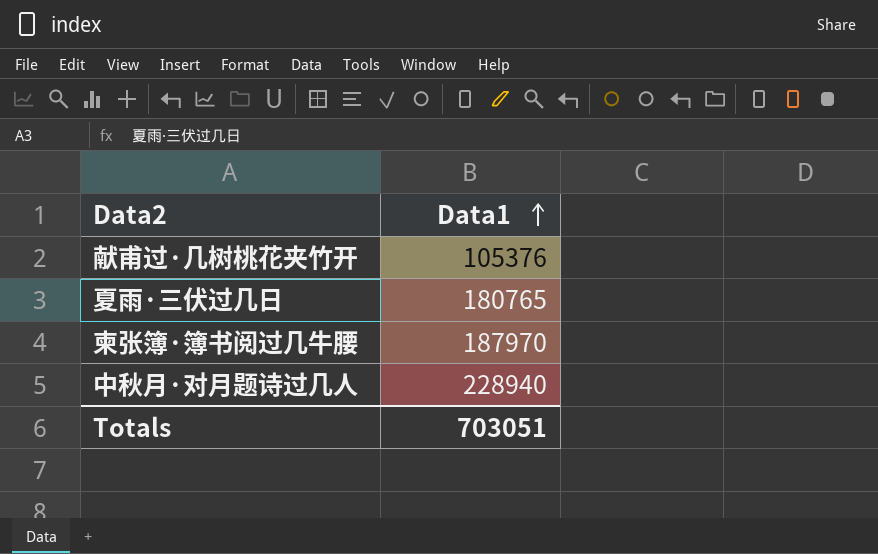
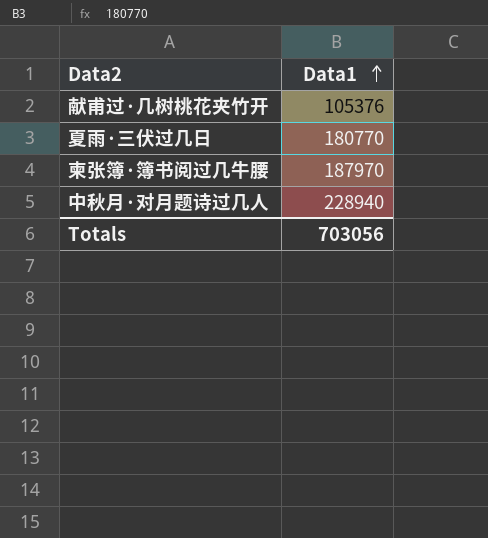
夏雨·三伏过几日 | Data1: 180765 -> 180770
Totals | Data1: 703051 -> 703056

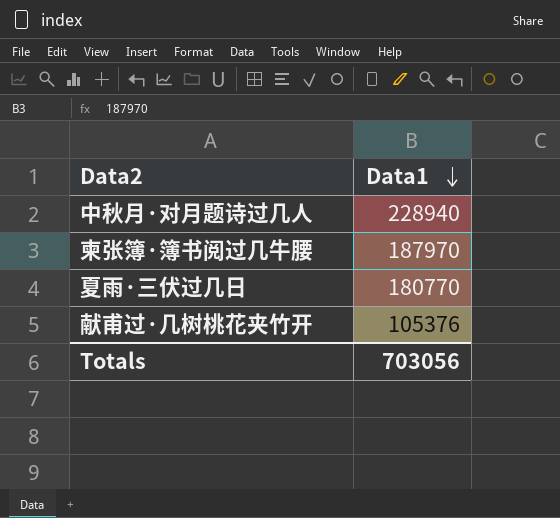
row order: Data1 ascending -> Data1 descending

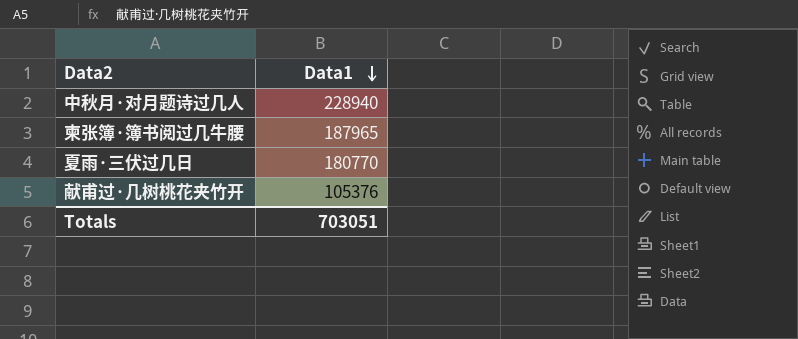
柬张簿·簿书阅过几牛腰 | Data1: 187970 -> 187965
Totals | Data1: 703056 -> 703051

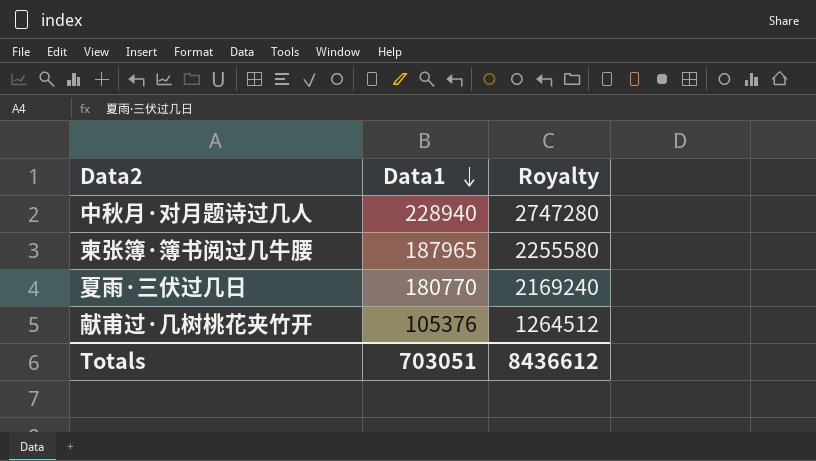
column Royalty | formula: none -> [Data1] * 12

